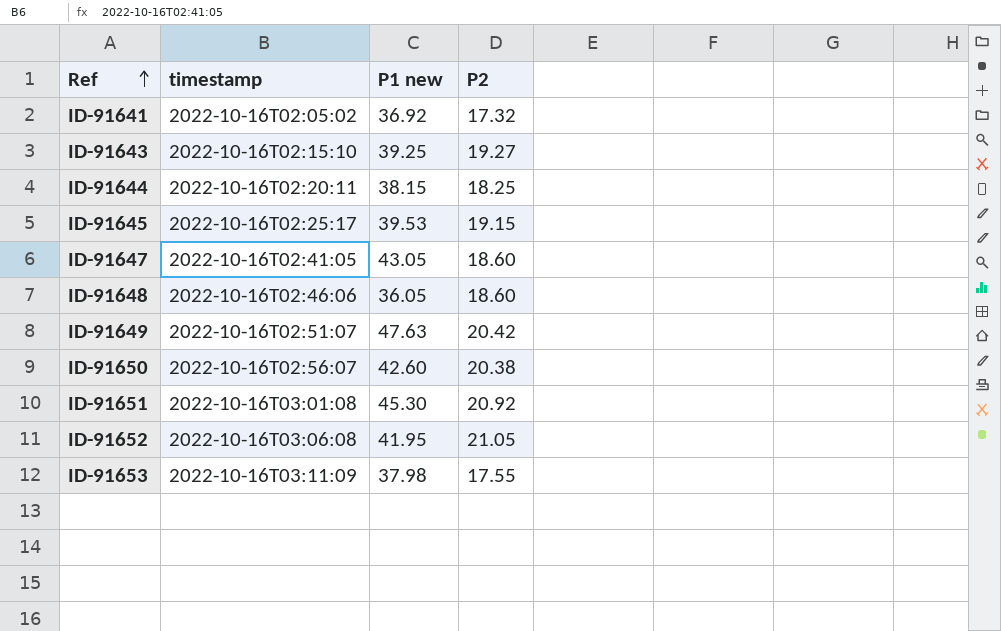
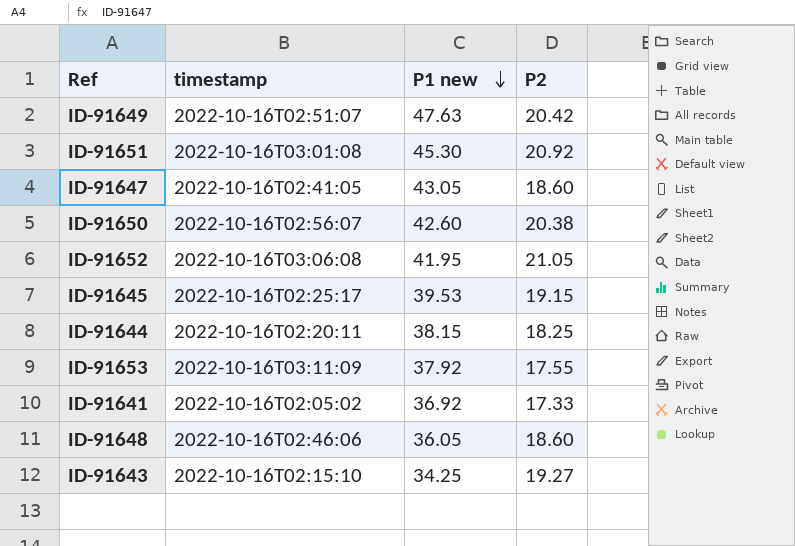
row order: Ref ascending -> P1 new descending
ID-91653 | P1 new: 37.98 -> 37.92
ID-91641 | P2: 17.32 -> 17.33
ID-91643 | P1 new: 39.25 -> 34.25

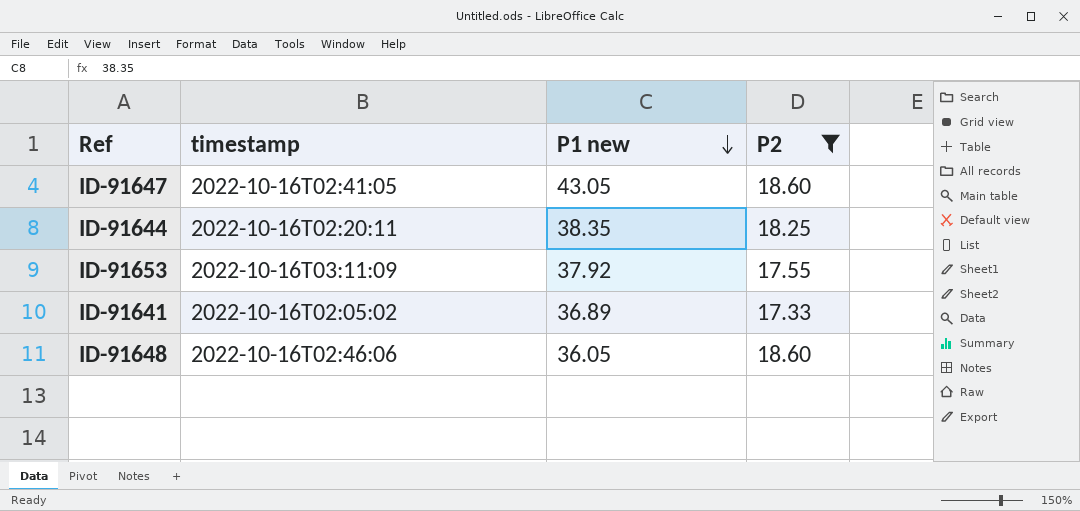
filter: none -> P2 <= 18.60
ID-91644 | P1 new: 38.15 -> 38.35
ID-91641 | P1 new: 36.92 -> 36.89

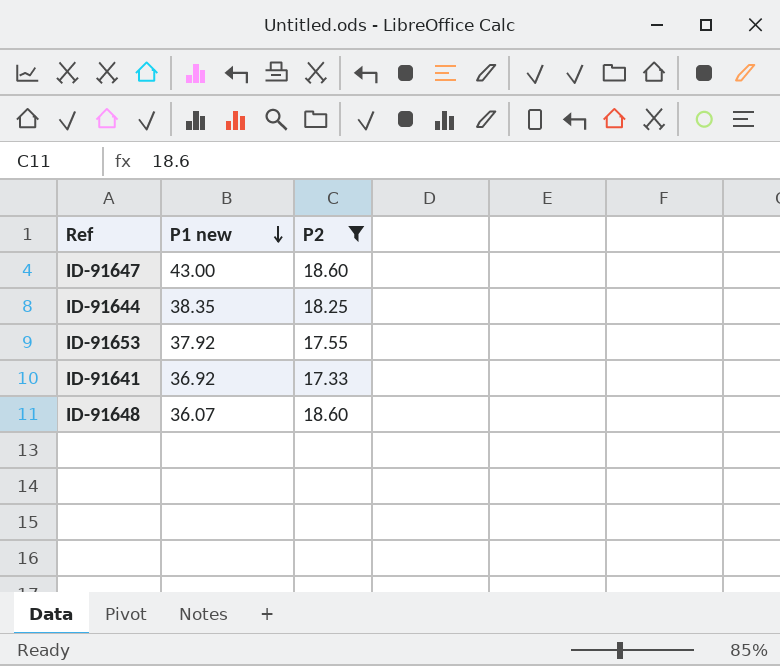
column timestamp | position: 2 -> none
ID-91647 | P1 new: 43.05 -> 43.00
ID-91641 | P1 new: 36.89 -> 36.92
ID-91648 | P1 new: 36.05 -> 36.07

